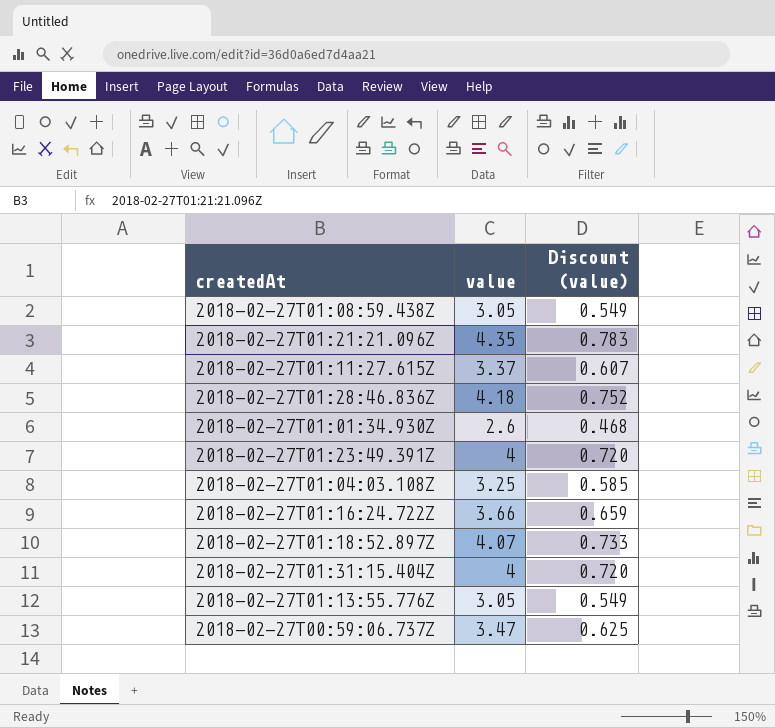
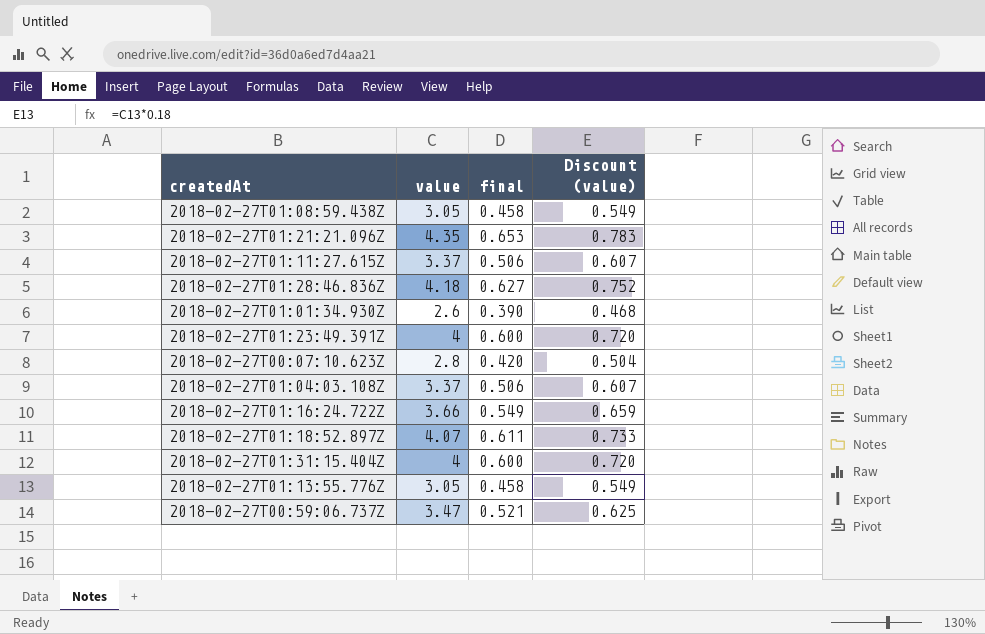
column final | formula: none -> [value] * 0.15
row 2018-02-27T00:07:10.623Z: none -> 2.8 | 0.420 | 0.504
2018-02-27T01:04:03.108Z | value: 3.25 -> 3.37
2018-02-27T01:04:03.108Z | Discount (value): 0.585 -> 0.607

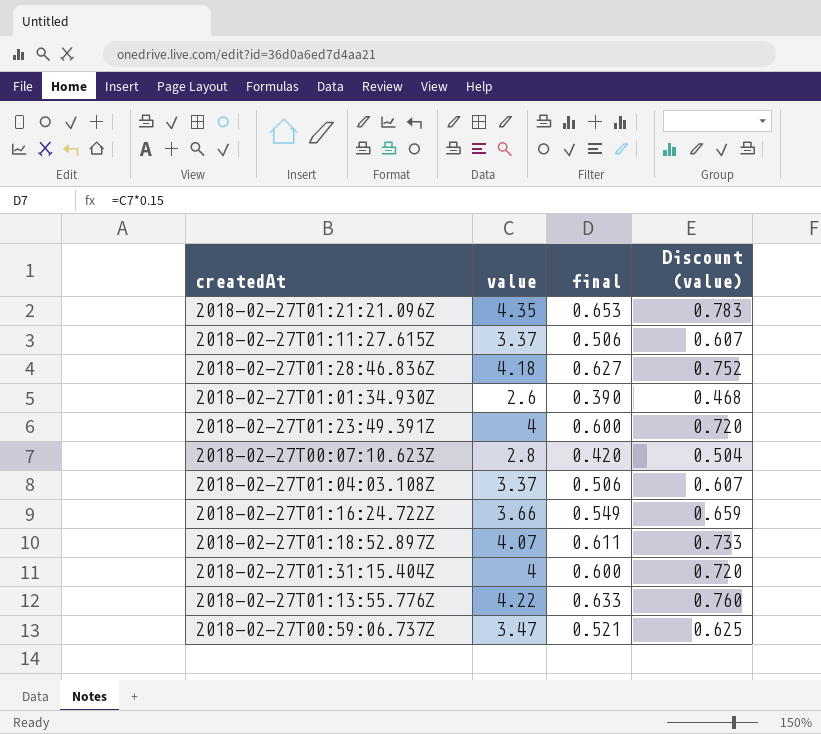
row 2018-02-27T01:08:59.438Z: 3.05 | 0.458 | 0.549 -> none
2018-02-27T01:13:55.776Z | value: 3.05 -> 4.22
2018-02-27T01:13:55.776Z | final: 0.458 -> 0.633
2018-02-27T01:13:55.776Z | Discount (value): 0.549 -> 0.760

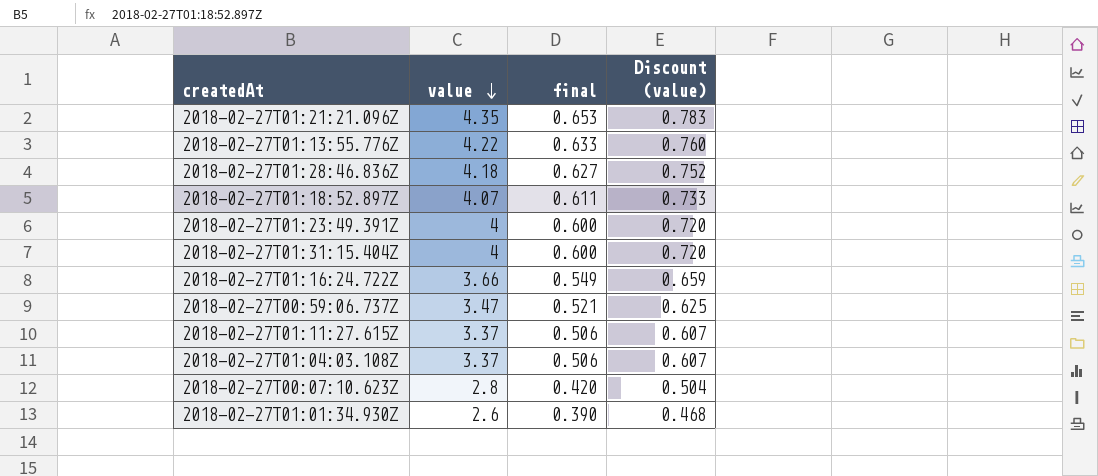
row order: none -> value descending

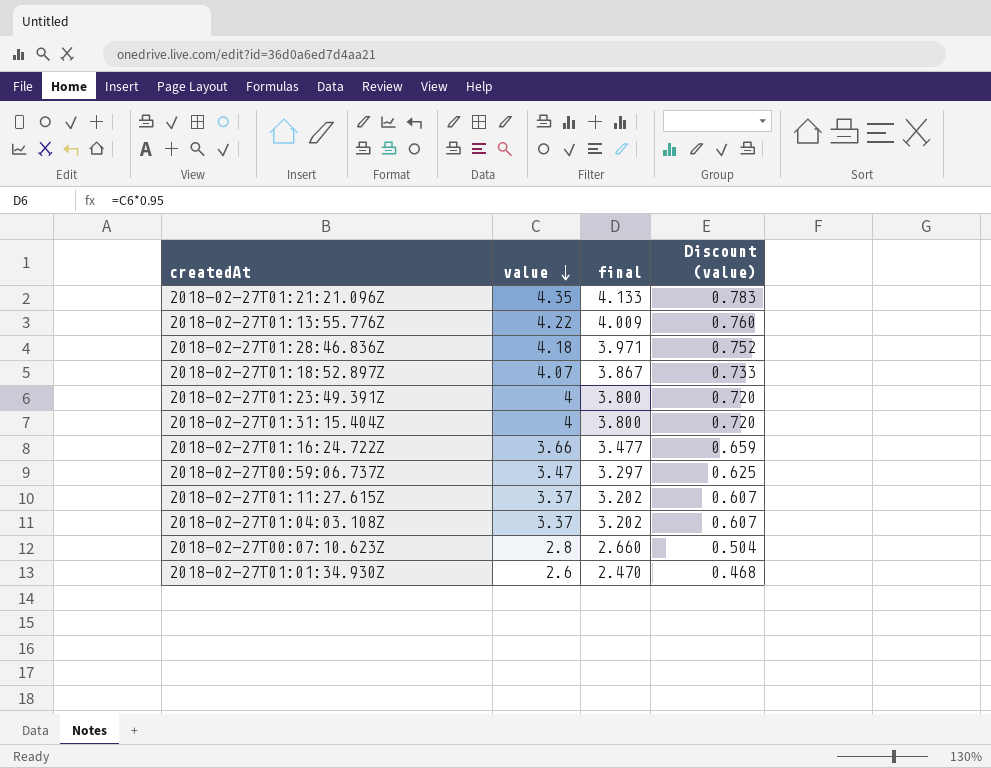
column final | formula: [value] * 0.15 -> [value] * 0.95

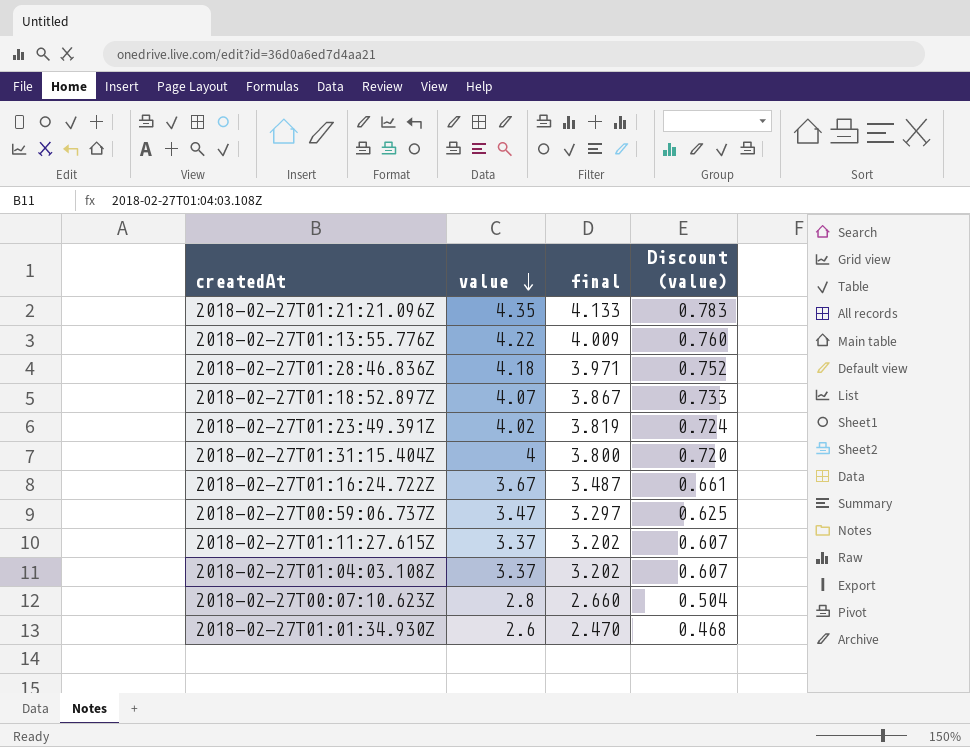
2018-02-27T01:23:49.391Z | value: 4 -> 4.02
2018-02-27T01:23:49.391Z | final: 3.800 -> 3.819
2018-02-27T01:23:49.391Z | Discount (value): 0.720 -> 0.724
2018-02-27T01:16:24.722Z | value: 3.66 -> 3.67
2018-02-27T01:16:24.722Z | final: 3.477 -> 3.487
2018-02-27T01:16:24.722Z | Discount (value): 0.659 -> 0.661

